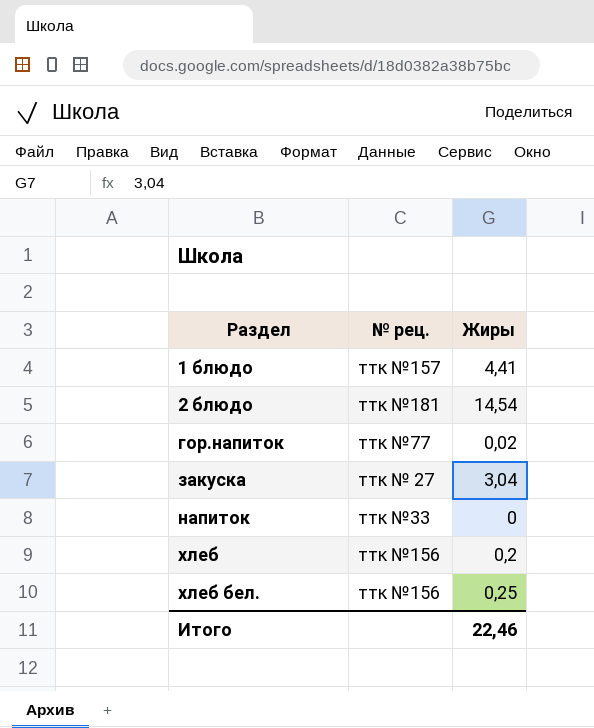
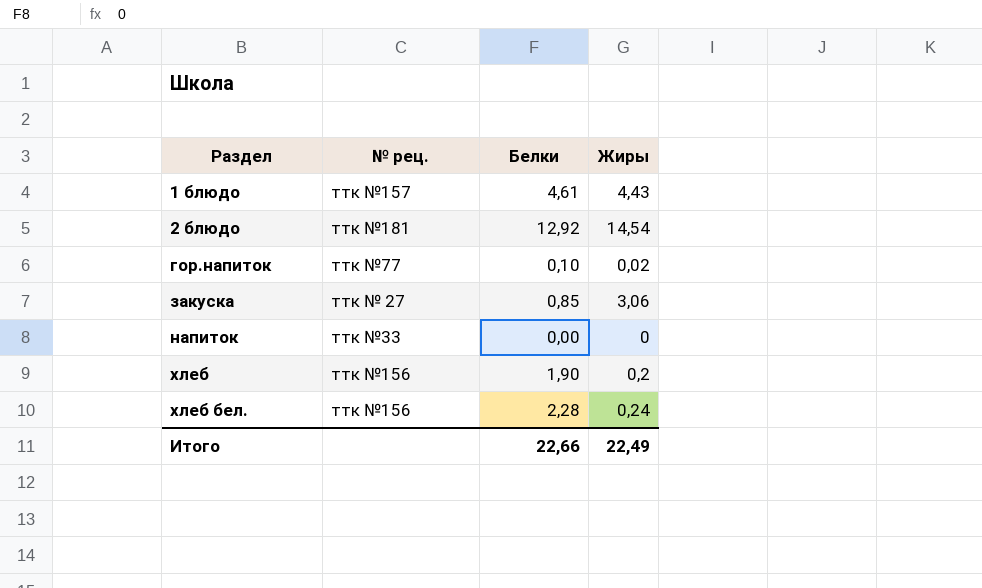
column Белки | position: none -> 3
1 блюдо | Жиры: 4,41 -> 4,43
закуска | Жиры: 3,04 -> 3,06
хлеб бел. | Жиры: 0,25 -> 0,24
Итого | Жиры: 22,46 -> 22,49

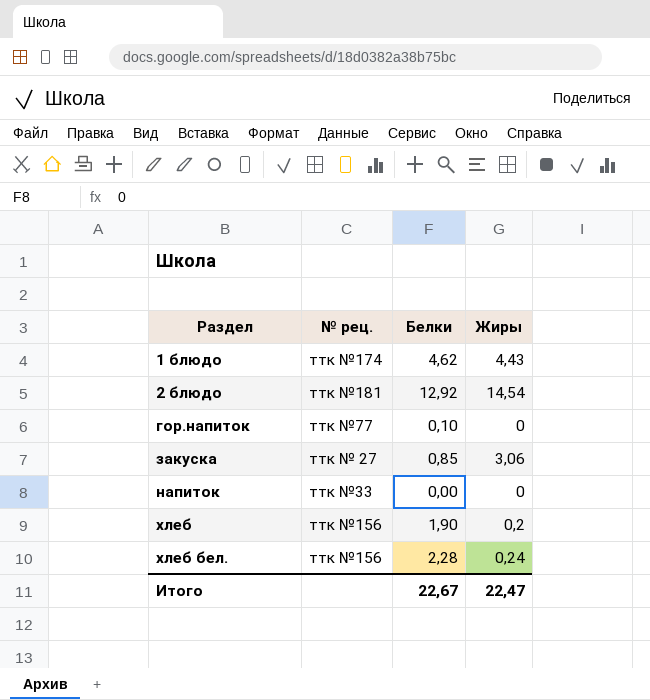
1 блюдо | № рец.: ттк №157 -> ттк №174
1 блюдо | Белки: 4,61 -> 4,62
гор.напиток | Жиры: 0,02 -> 0
Итого | Белки: 22,66 -> 22,67
Итого | Жиры: 22,49 -> 22,47

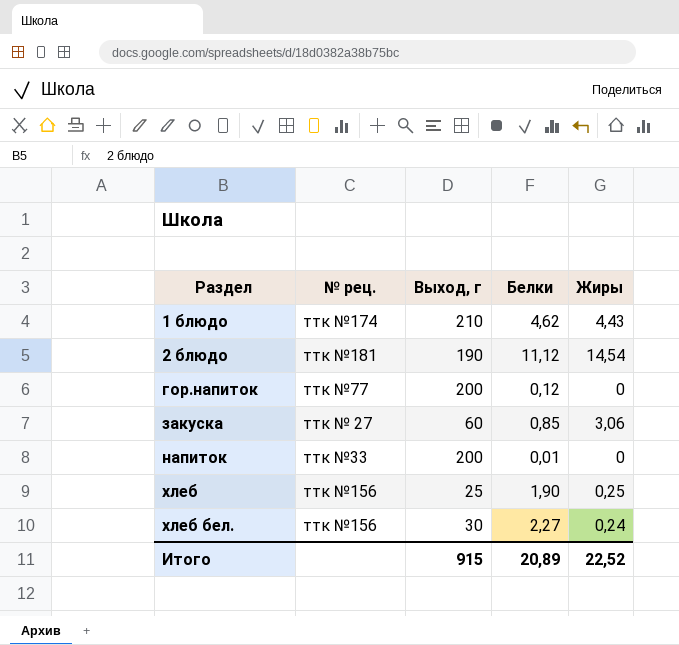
column Выход, г | position: none -> 3
2 блюдо | Белки: 12,92 -> 11,12
гор.напиток | Белки: 0,10 -> 0,12
напиток | Белки: 0,00 -> 0,01
хлеб | Жиры: 0,2 -> 0,25
хлеб бел. | Белки: 2,28 -> 2,27
Итого | Белки: 22,67 -> 20,89
Итого | Жиры: 22,47 -> 22,52

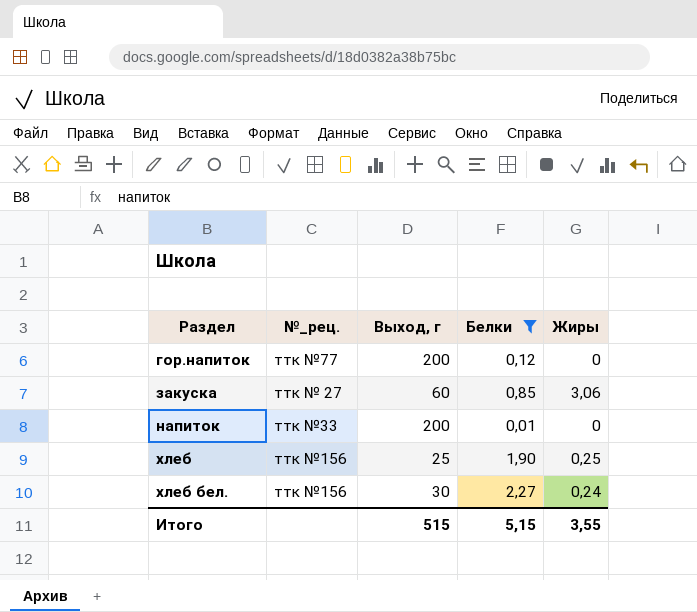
filter: none -> Белки <= 2,27
column name: № рец. -> №_рец.
Итого | Выход, г: 915 -> 515
Итого | Белки: 20,89 -> 5,15
Итого | Жиры: 22,52 -> 3,55

